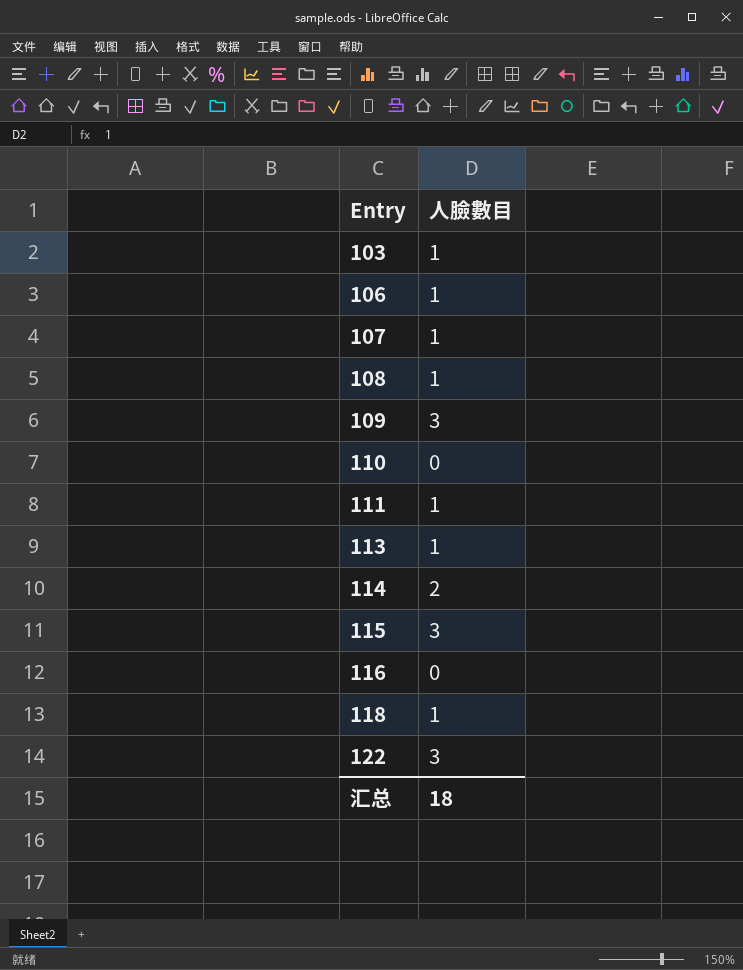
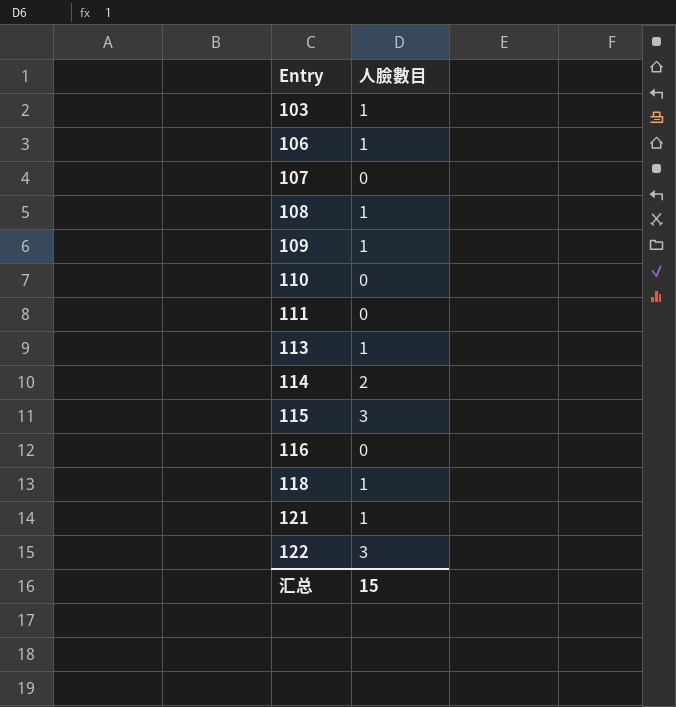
107 | 人臉數目: 1 -> 0
109 | 人臉數目: 3 -> 1
111 | 人臉數目: 1 -> 0
row 121: none -> 1
汇总 | 人臉數目: 18 -> 15

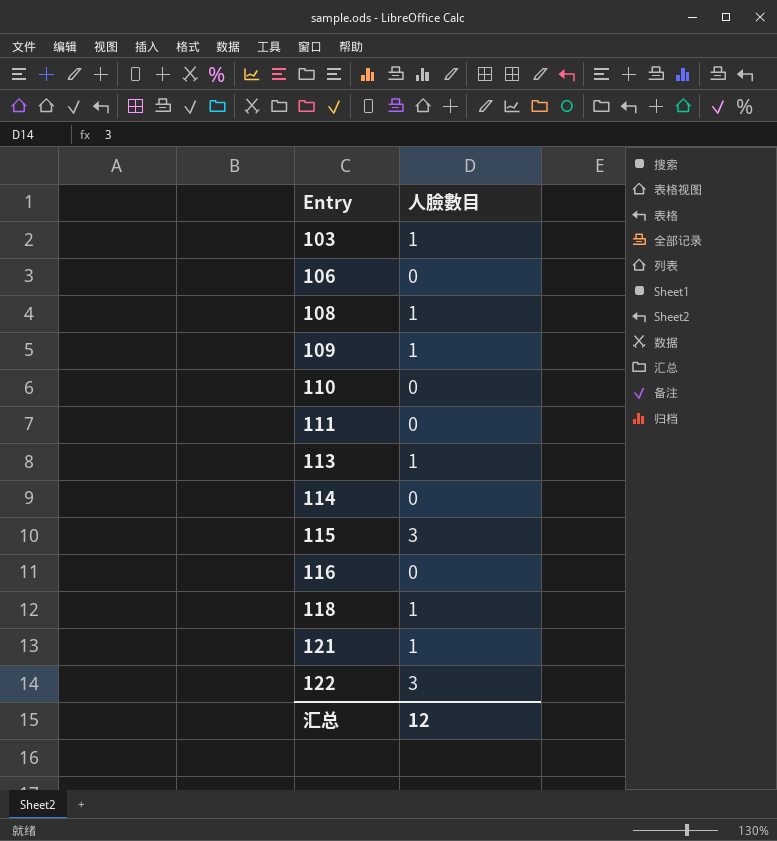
row 107: 0 -> none
106 | 人臉數目: 1 -> 0
114 | 人臉數目: 2 -> 0
汇总 | 人臉數目: 15 -> 12

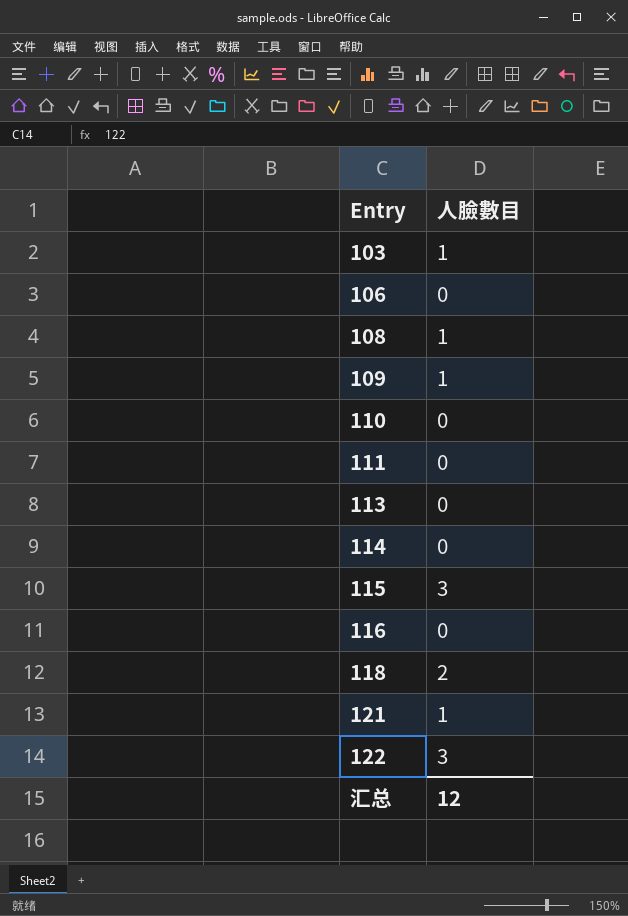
113 | 人臉數目: 1 -> 0
118 | 人臉數目: 1 -> 2

